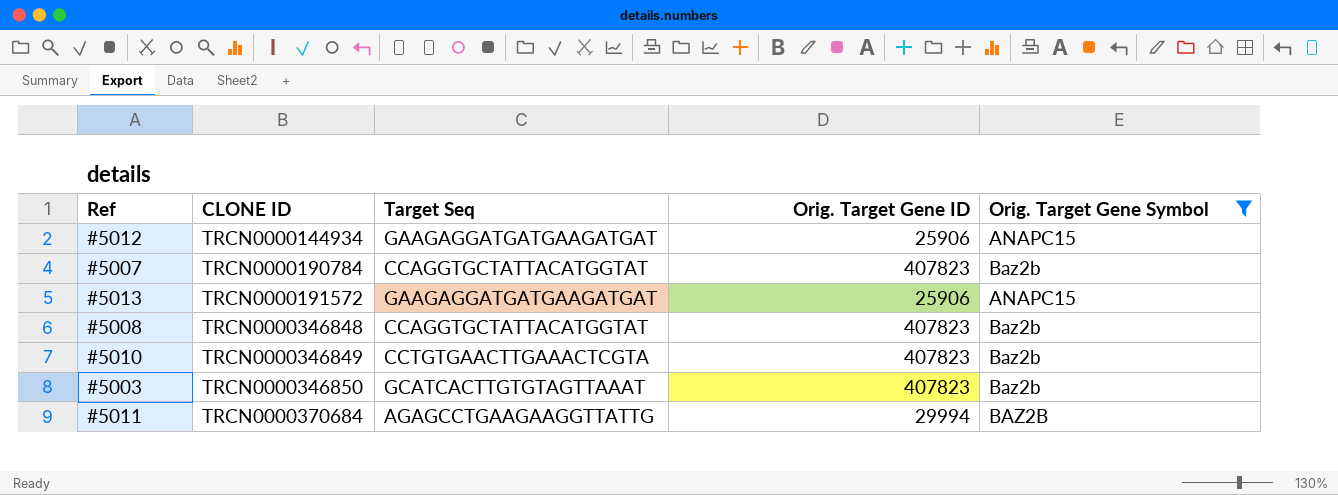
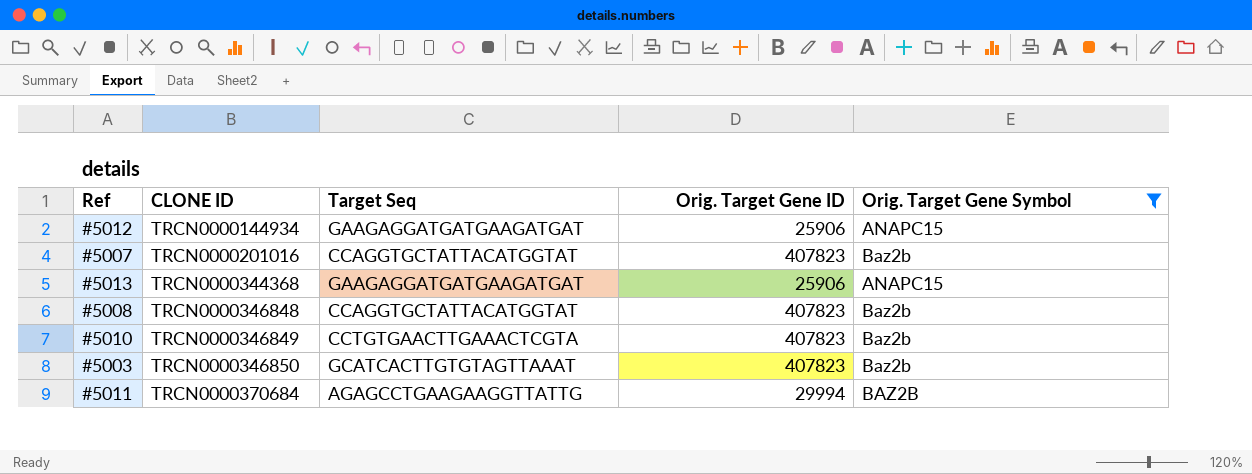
#5007 | CLONE ID: TRCN0000190784 -> TRCN0000201016
#5013 | CLONE ID: TRCN0000191572 -> TRCN0000344368

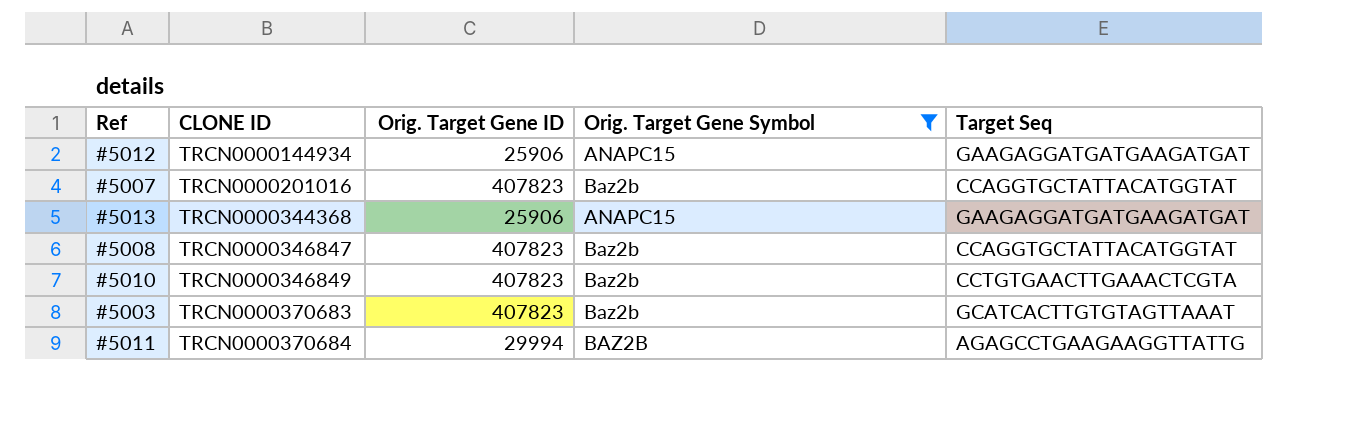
column Target Seq | position: 3 -> 5
#5008 | CLONE ID: TRCN0000346848 -> TRCN0000346847
#5003 | CLONE ID: TRCN0000346850 -> TRCN0000370683

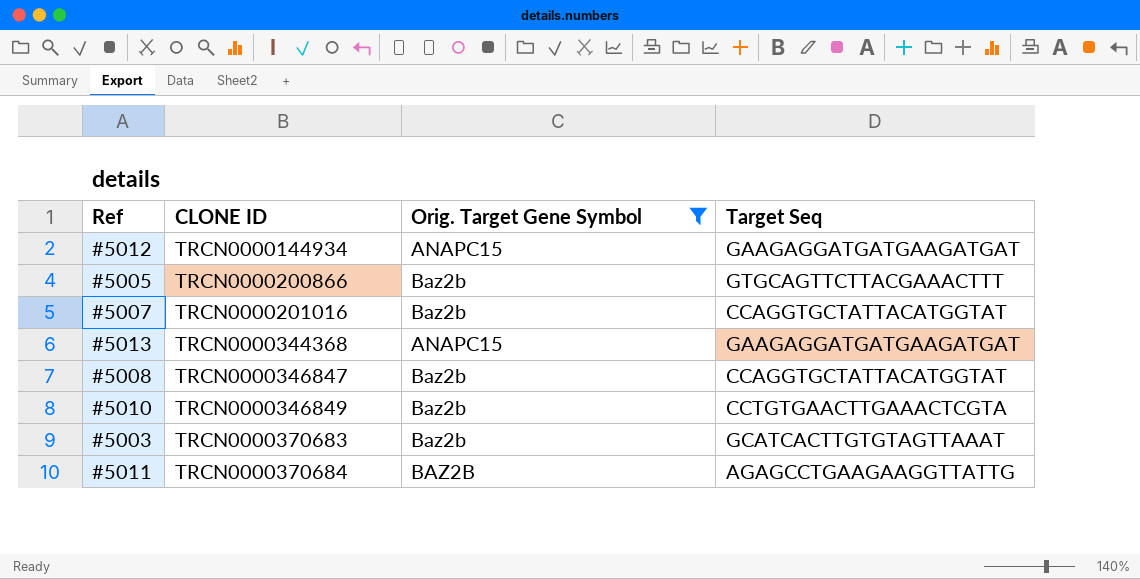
column Orig. Target Gene ID | position: 3 -> none
row #5005: none -> TRCN0000200866 | Baz2b | GTGCAGTTCTTACGAAACTTT

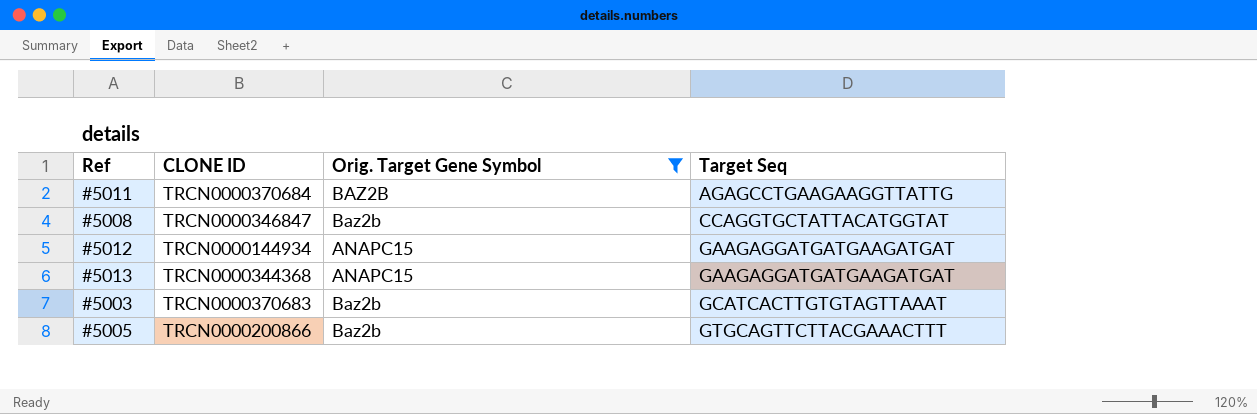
row order: CLONE ID ascending -> Target Seq ascending
row #5007: TRCN0000201016 | Baz2b | CCAGGTGCTATTACATGGTAT -> none
row #5010: TRCN0000346849 | Baz2b | CCTGTGAACTTGAAACTCGTA -> none

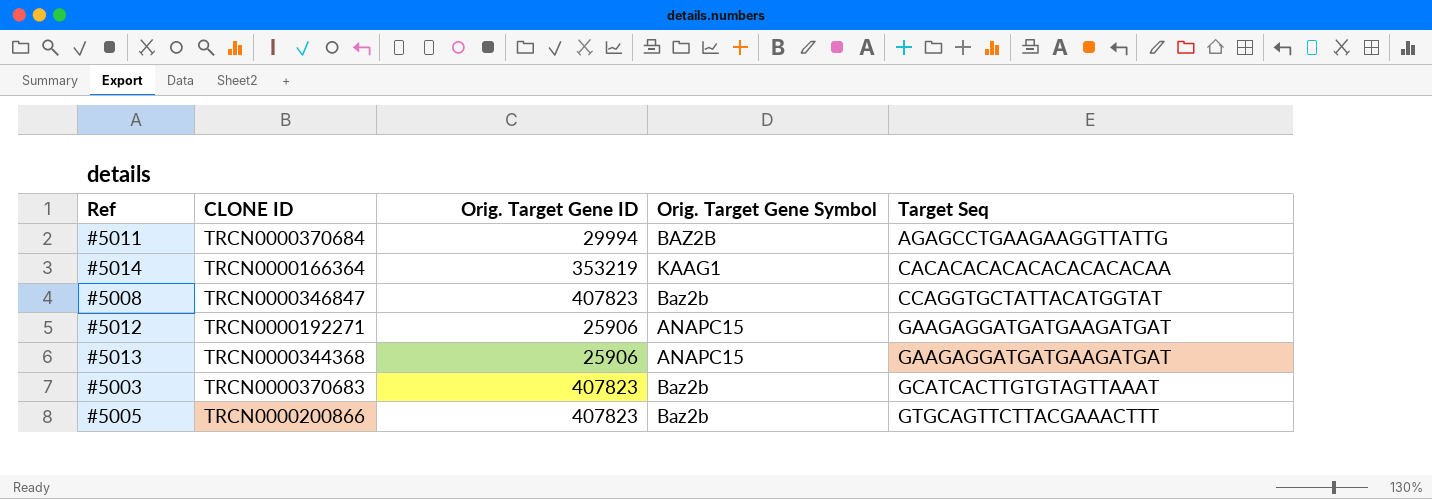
filter: Orig. Target Gene Symbol != KAAG1 -> none
column Orig. Target Gene ID | position: none -> 3
#5012 | CLONE ID: TRCN0000144934 -> TRCN0000192271

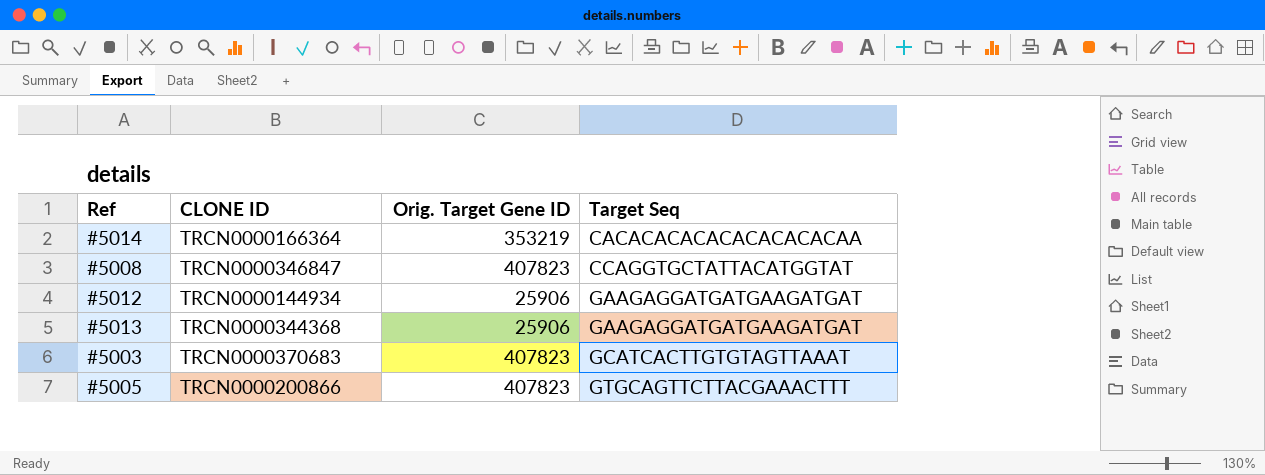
column Orig. Target Gene Symbol | position: 4 -> none
row #5011: TRCN0000370684 | 29994 | BAZ2B | AGAGCCTGAAGAAGGTTATTG -> none
#5012 | CLONE ID: TRCN0000192271 -> TRCN0000144934

